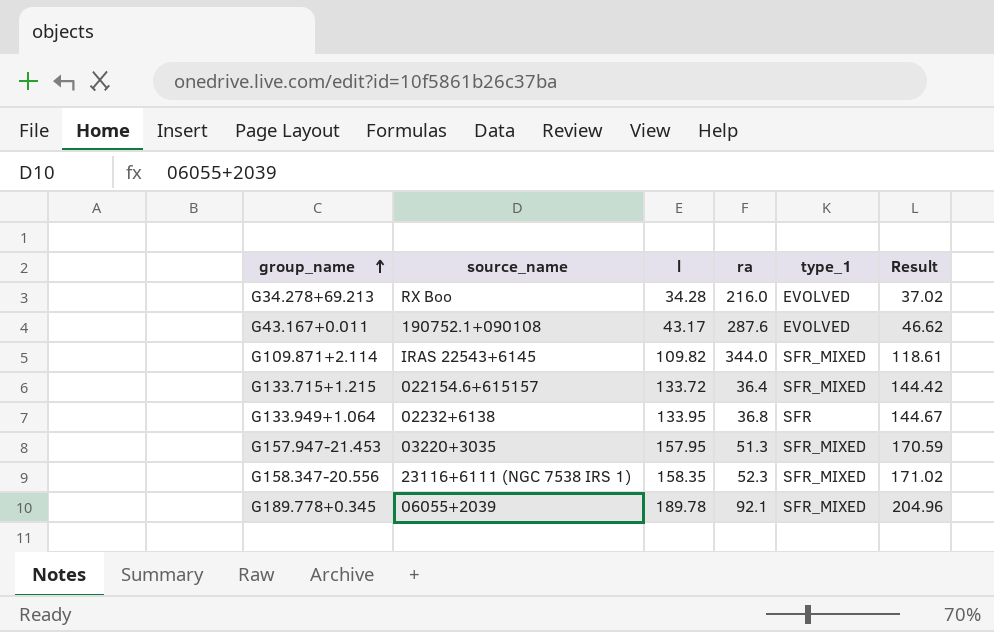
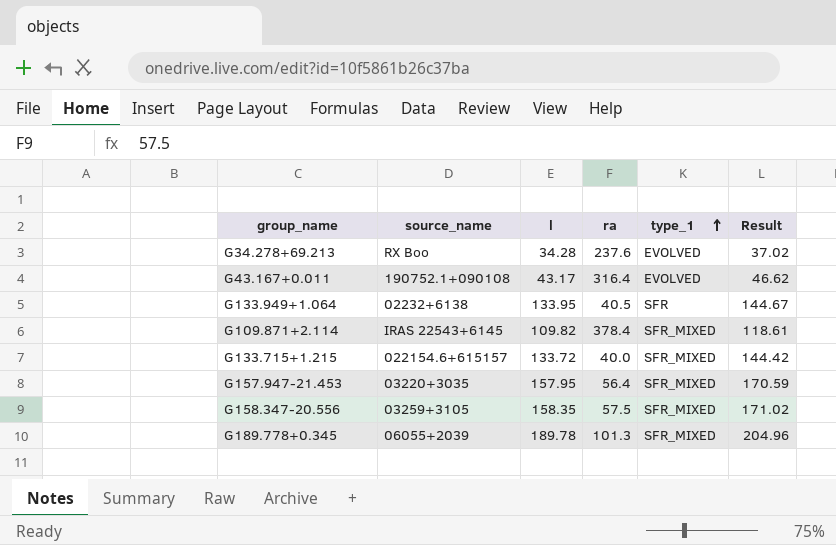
row order: group_name ascending -> type_1 ascending
G34.278+69.213 | ra: 216.0 -> 237.6
G43.167+0.011 | ra: 287.6 -> 316.4
G133.949+1.064 | ra: 36.8 -> 40.5
G109.871+2.114 | ra: 344.0 -> 378.4
G133.715+1.215 | ra: 36.4 -> 40.0
G157.947-21.453 | ra: 51.3 -> 56.4
G158.347-20.556 | source_name: 23116+6111 (NGC 7538 IRS 1) -> 03259+3105
G158.347-20.556 | ra: 52.3 -> 57.5
G189.778+0.345 | ra: 92.1 -> 101.3

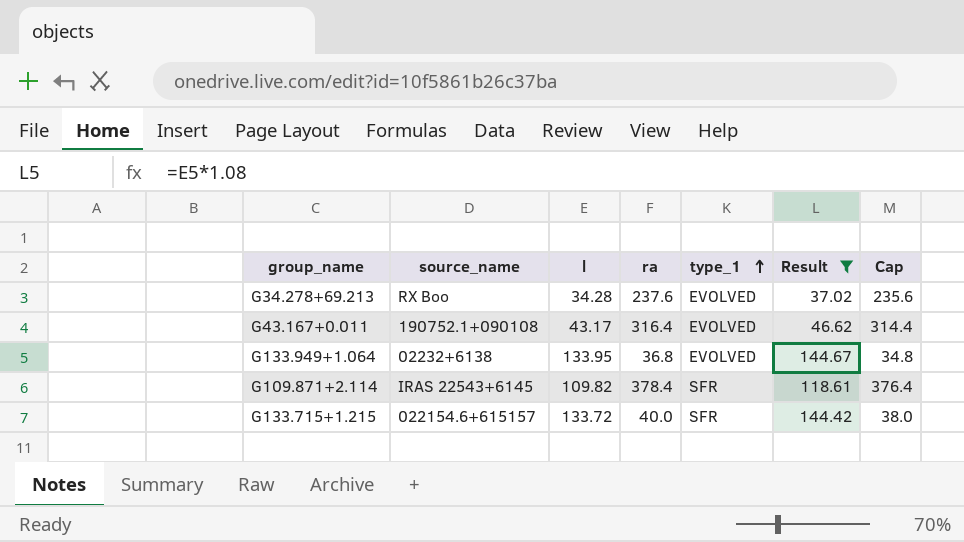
filter: none -> Result <= 144.67
column Cap | formula: none -> [ra] - 2
G133.949+1.064 | ra: 40.5 -> 36.8
G133.949+1.064 | type_1: SFR -> EVOLVED
G109.871+2.114 | type_1: SFR_MIXED -> SFR
G133.715+1.215 | type_1: SFR_MIXED -> SFR

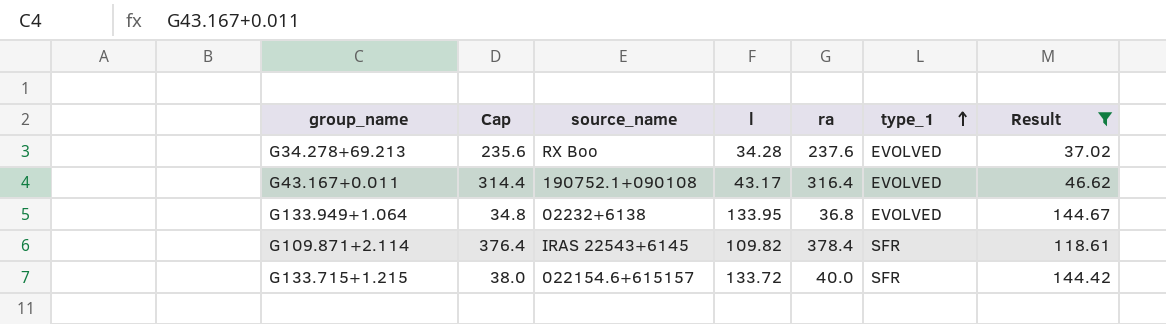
column Cap | position: 7 -> 2

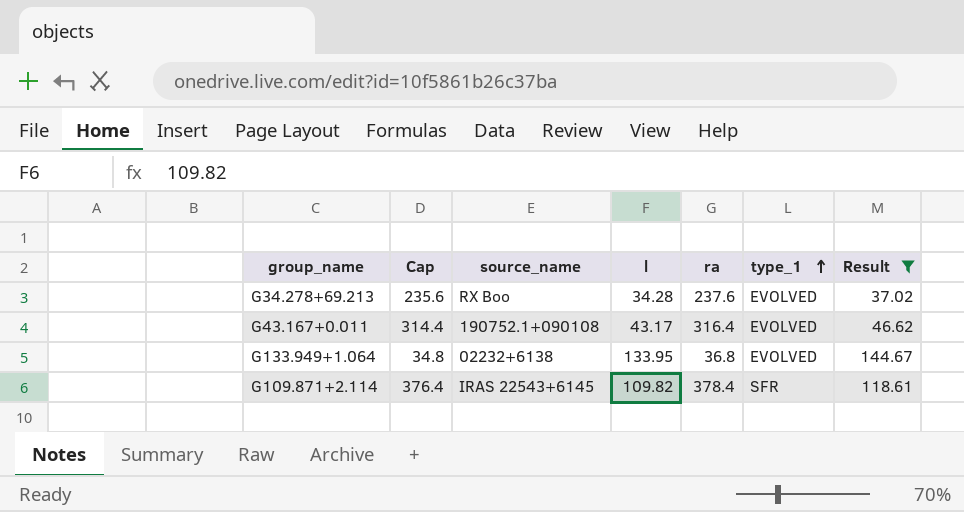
row G133.715+1.215: 38.0 | 022154.6+615157 | 133.72 | 40.0 | SFR | 144.42 -> none

